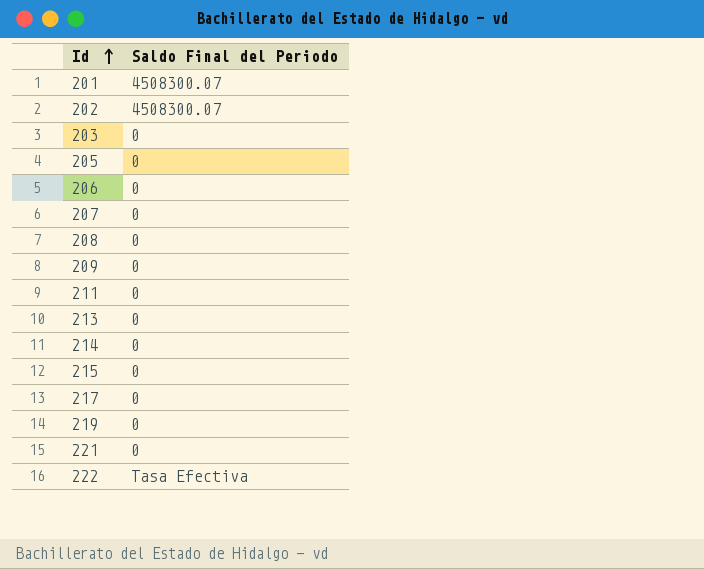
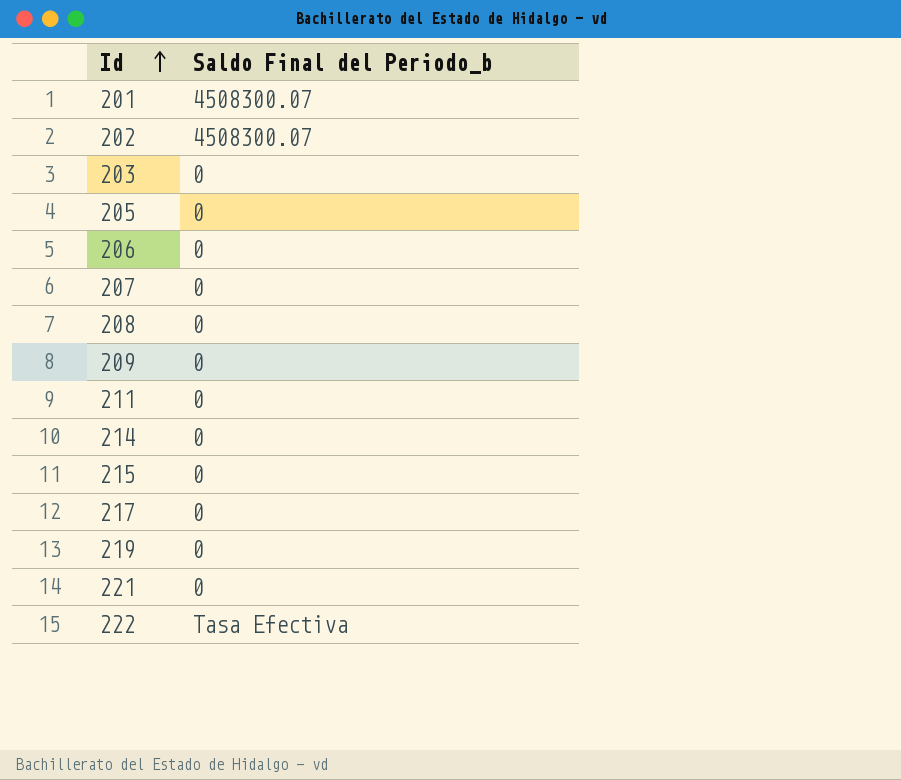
column name: Saldo Final del Periodo -> Saldo Final del Periodo_b
row 213: 0 -> none

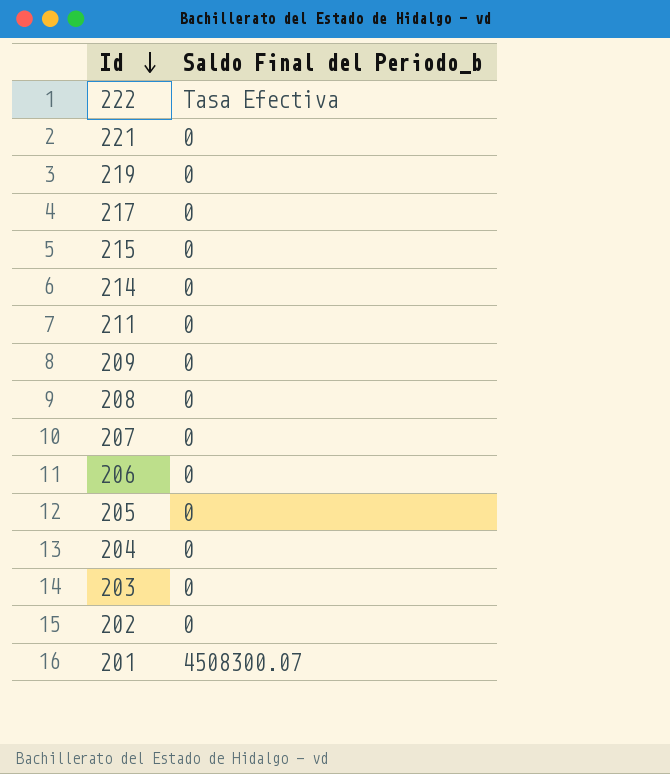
row order: Id ascending -> Id descending
row 204: none -> 0
202 | Saldo Final del Periodo_b: 4508300.07 -> 0

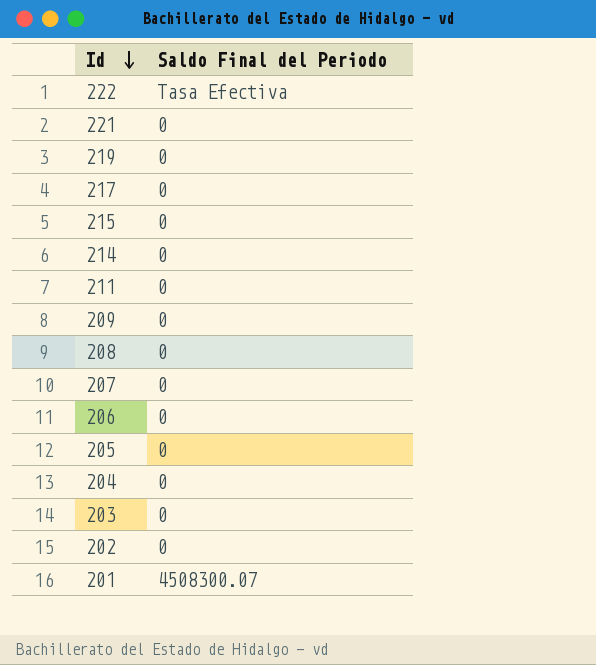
column name: Saldo Final del Periodo_b -> Saldo Final del Periodo

